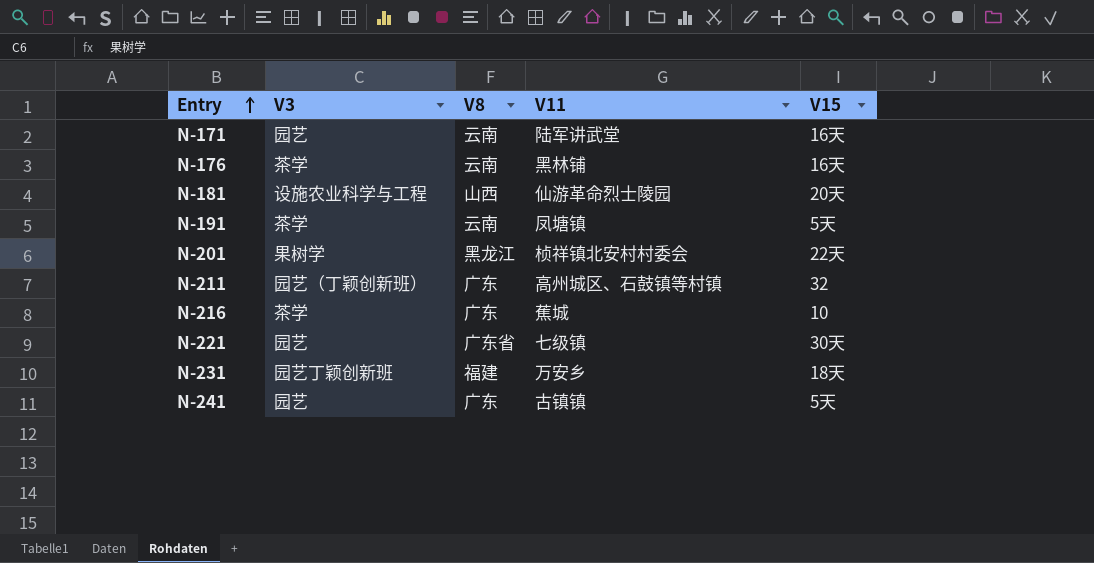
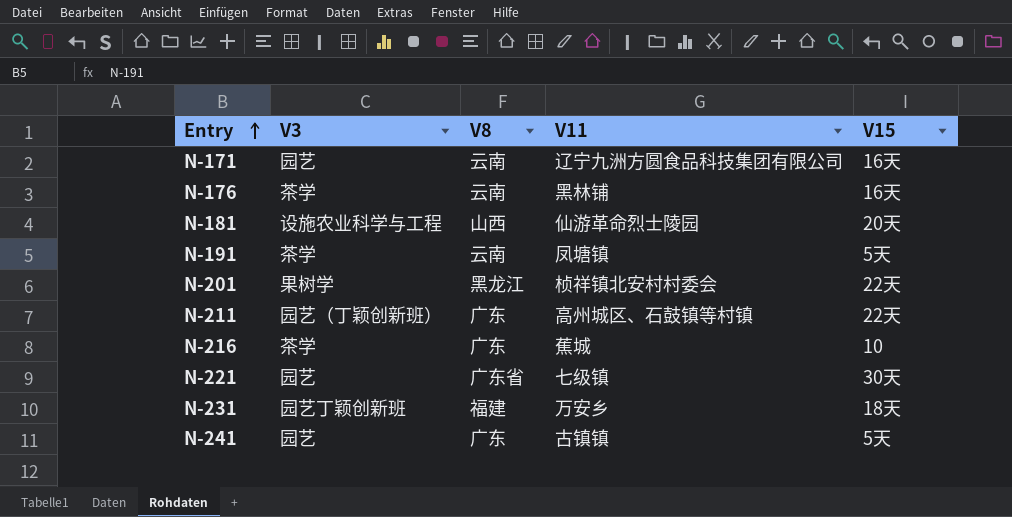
N-171 | V11: 陆军讲武堂 -> 辽宁九洲方圆食品科技集团有限公司
N-211 | V15: 32 -> 22天

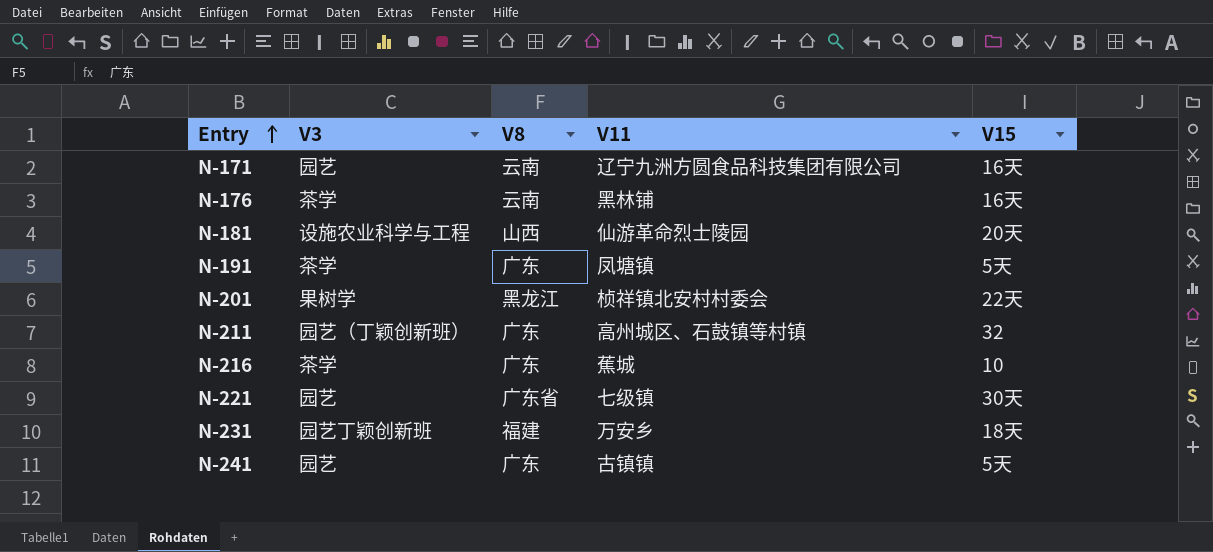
N-191 | V8: 云南 -> 广东
N-211 | V15: 22天 -> 32

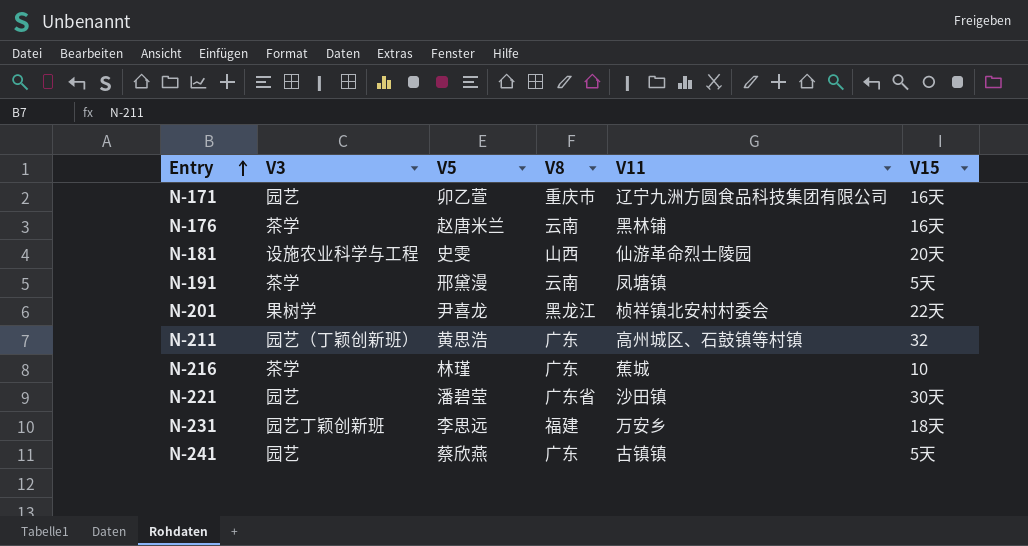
column V5 | position: none -> 3
N-171 | V8: 云南 -> 重庆市
N-191 | V8: 广东 -> 云南
N-221 | V11: 七级镇 -> 沙田镇

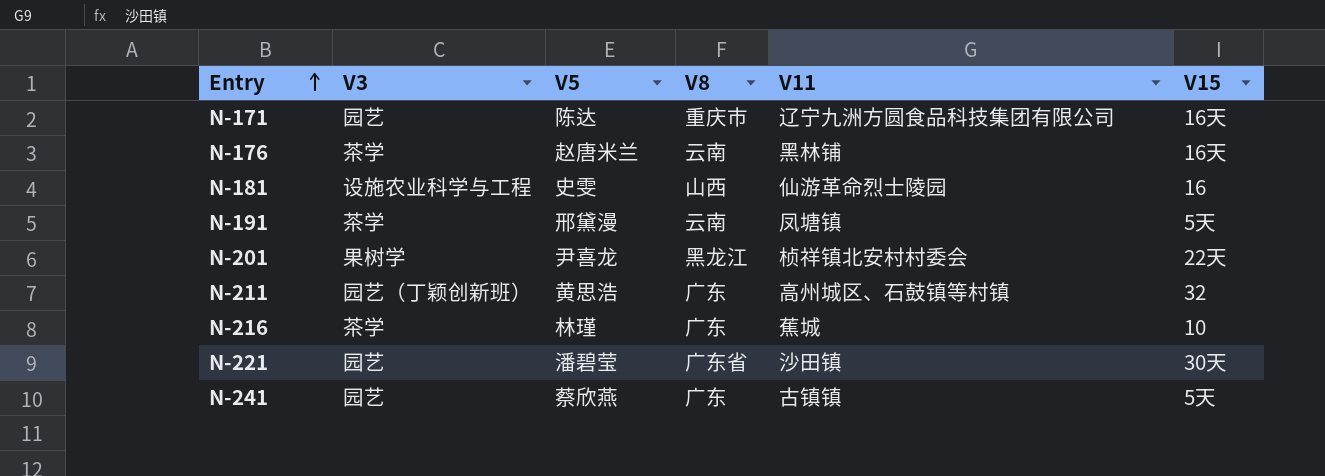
row N-231: 园艺丁颖创新班 | 李思远 | 福建 | 万安乡 | 18天 -> none
N-171 | V5: 卯乙萱 -> 陈达
N-181 | V15: 20天 -> 16

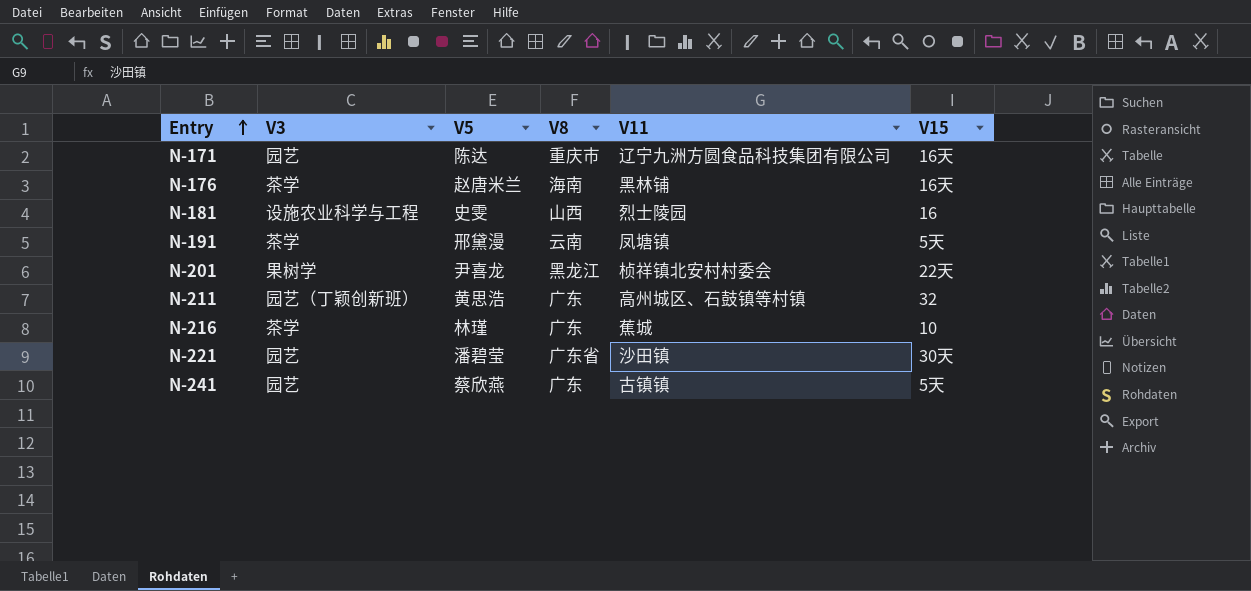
N-176 | V8: 云南 -> 海南
N-181 | V11: 仙游革命烈士陵园 -> 烈士陵园

